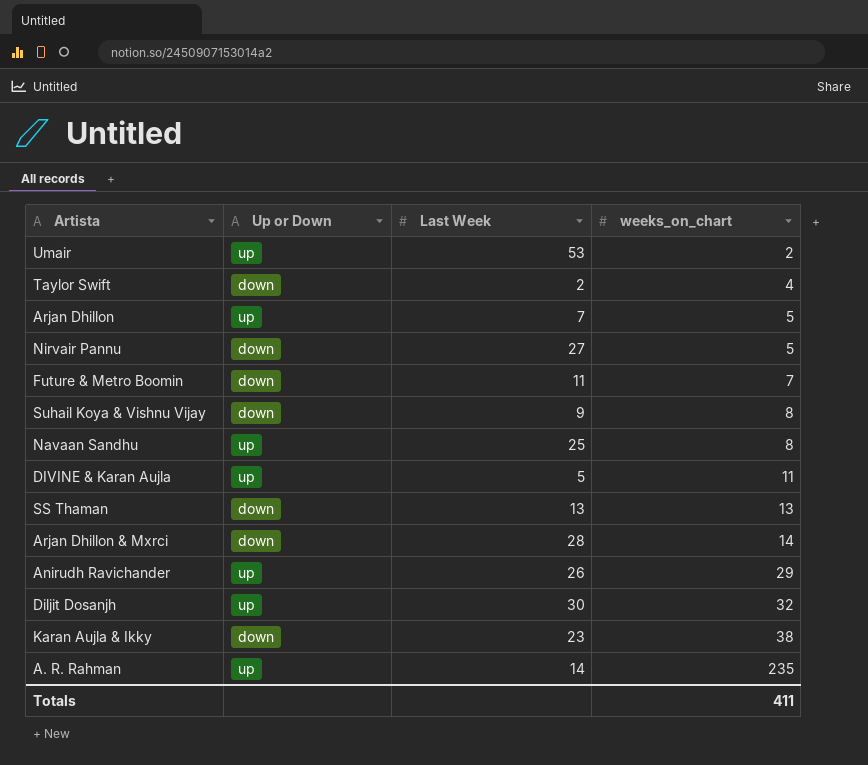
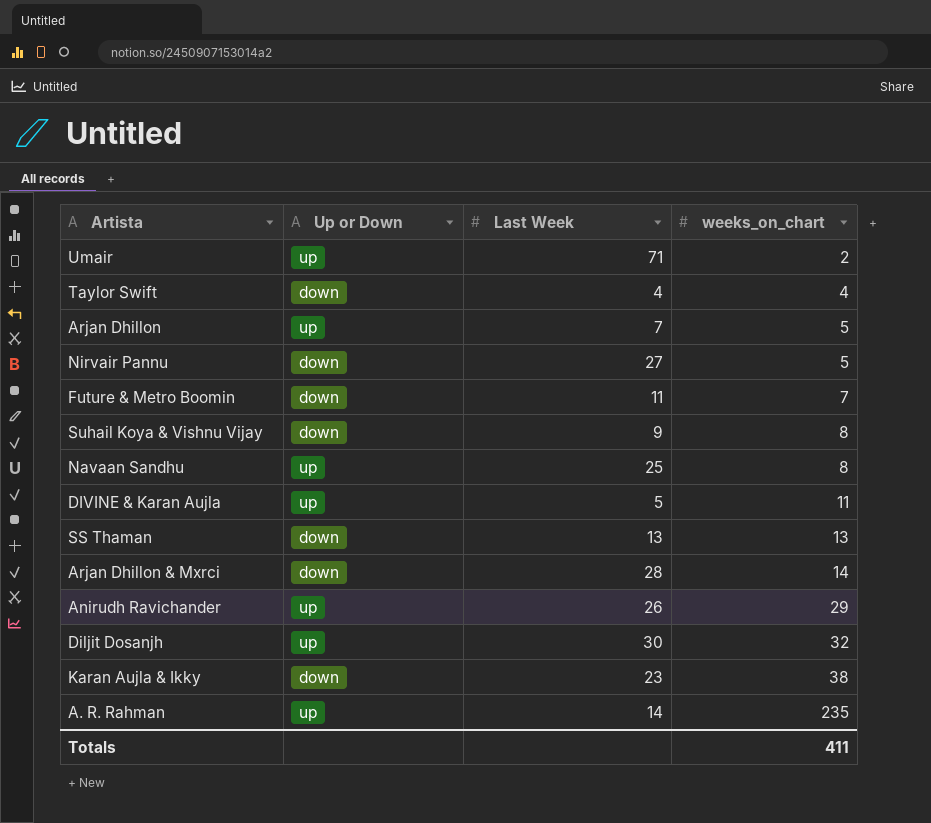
Umair | Last Week: 53 -> 71
Taylor Swift | Last Week: 2 -> 4

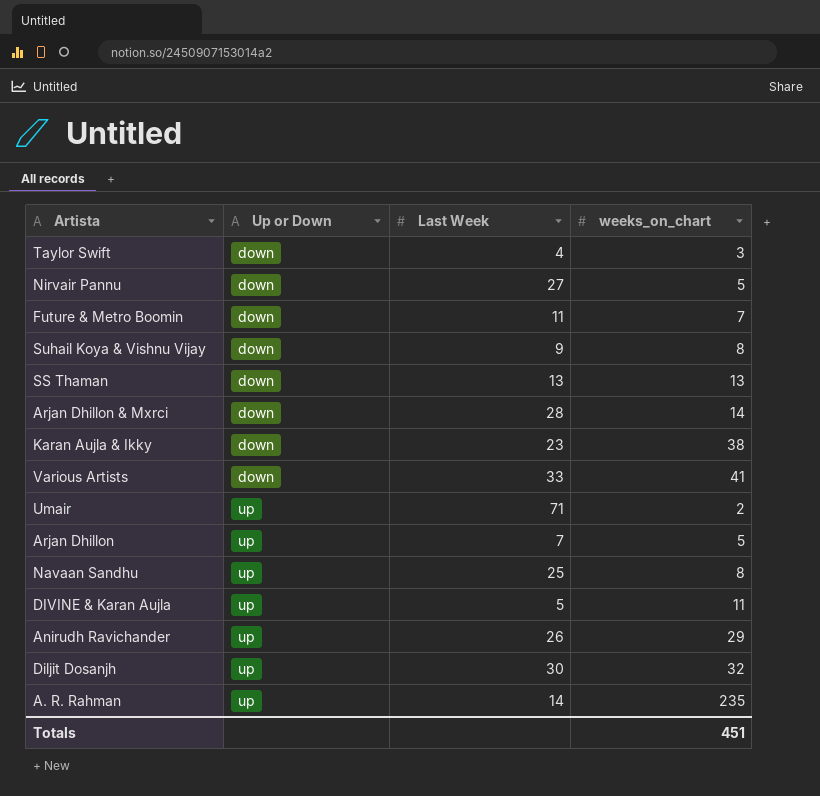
row order: weeks_on_chart ascending -> Up or Down ascending
Taylor Swift | weeks_on_chart: 4 -> 3
row Various Artists: none -> down | 33 | 41
Totals | weeks_on_chart: 411 -> 451

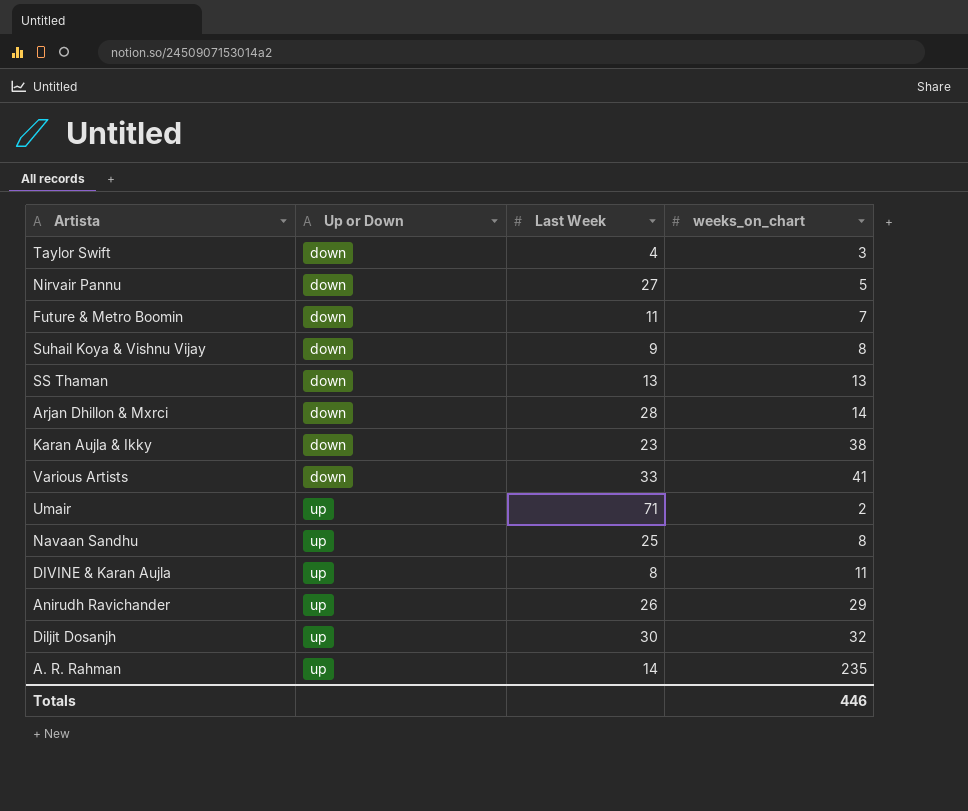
row Arjan Dhillon: up | 7 | 5 -> none
DIVINE & Karan Aujla | Last Week: 5 -> 8
Totals | weeks_on_chart: 451 -> 446

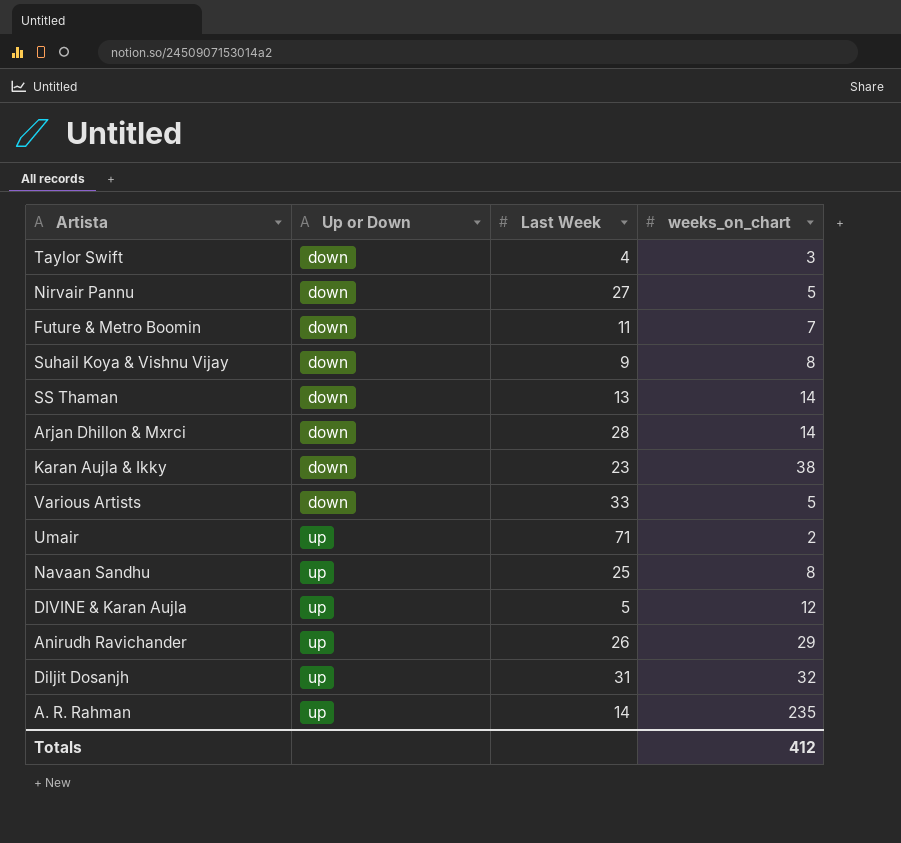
SS Thaman | weeks_on_chart: 13 -> 14
Various Artists | weeks_on_chart: 41 -> 5
DIVINE & Karan Aujla | Last Week: 8 -> 5
DIVINE & Karan Aujla | weeks_on_chart: 11 -> 12
Diljit Dosanjh | Last Week: 30 -> 31
Totals | weeks_on_chart: 446 -> 412

